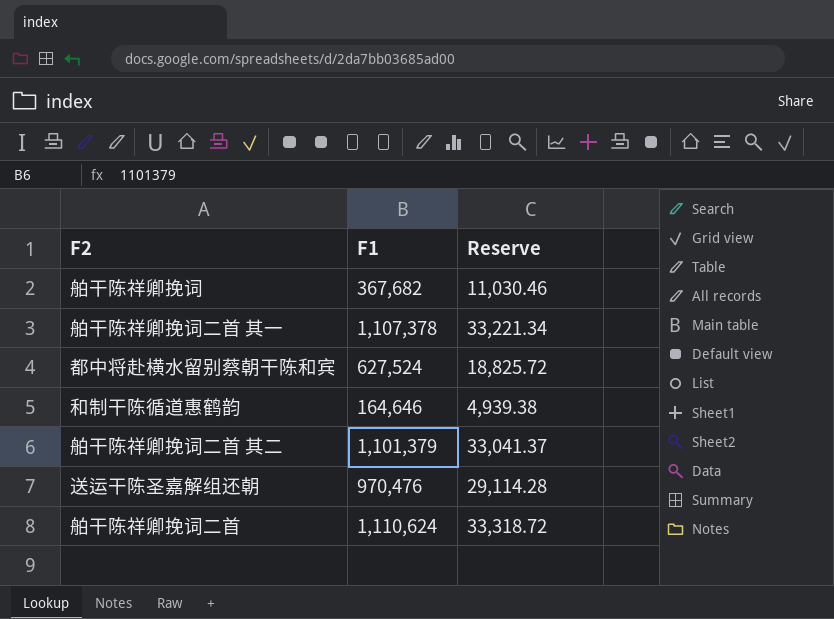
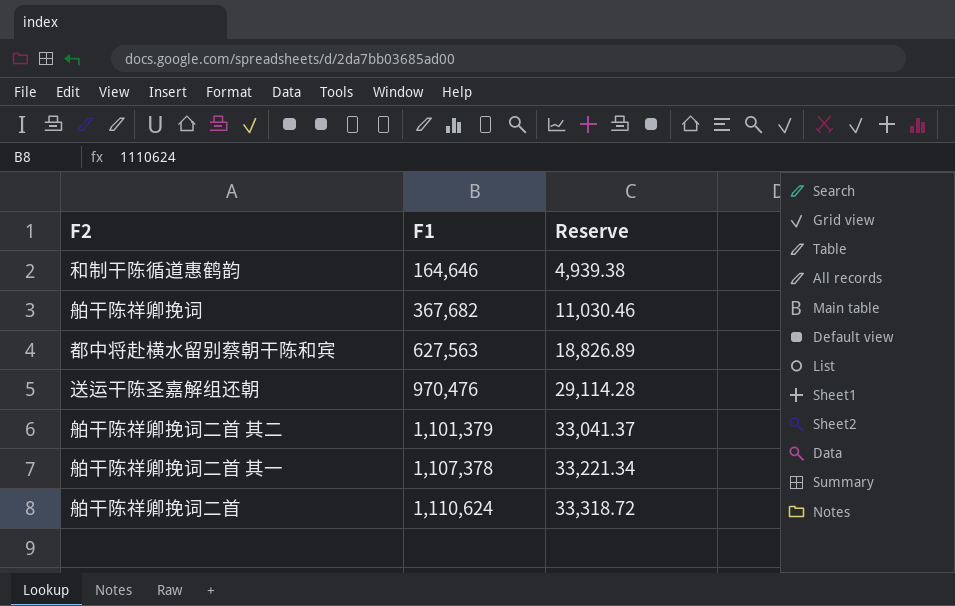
row order: none -> F1 ascending
都中将赴横水留别蔡朝干陈和宾 | F1: 627,524 -> 627,563
都中将赴横水留别蔡朝干陈和宾 | Reserve: 18,825.72 -> 18,826.89

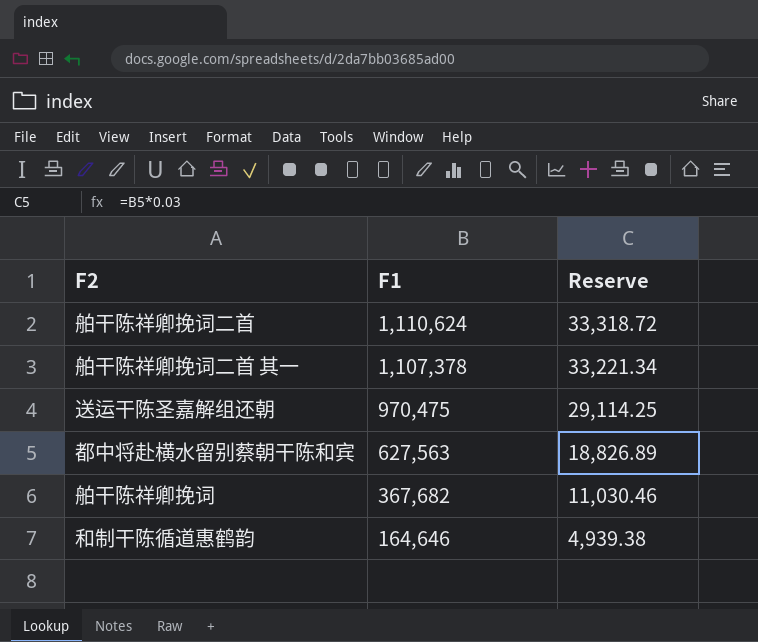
row order: F1 ascending -> F1 descending
row 舶干陈祥卿挽词二首 其二: 1,101,379 | 33,041.37 -> none
送运干陈圣嘉解组还朝 | F1: 970,476 -> 970,475
送运干陈圣嘉解组还朝 | Reserve: 29,114.28 -> 29,114.25

